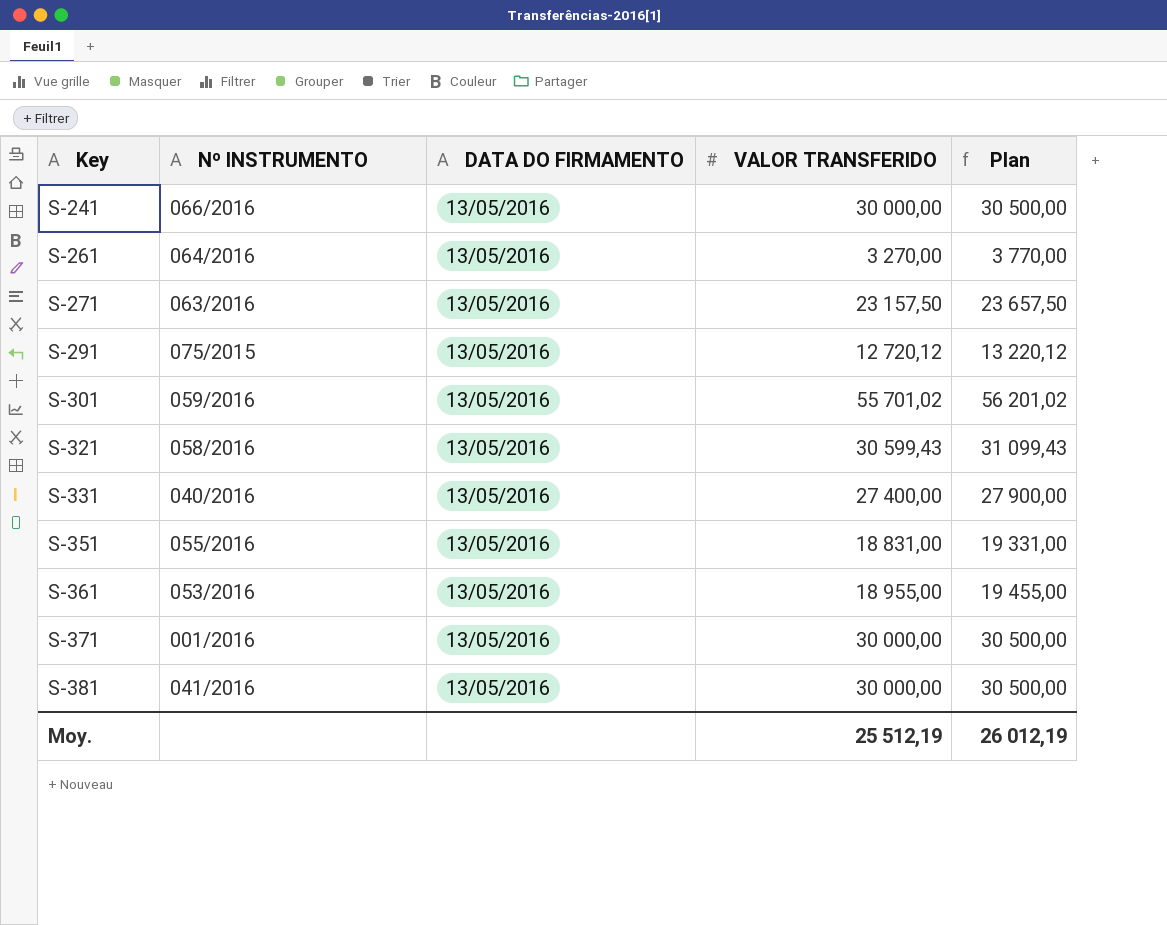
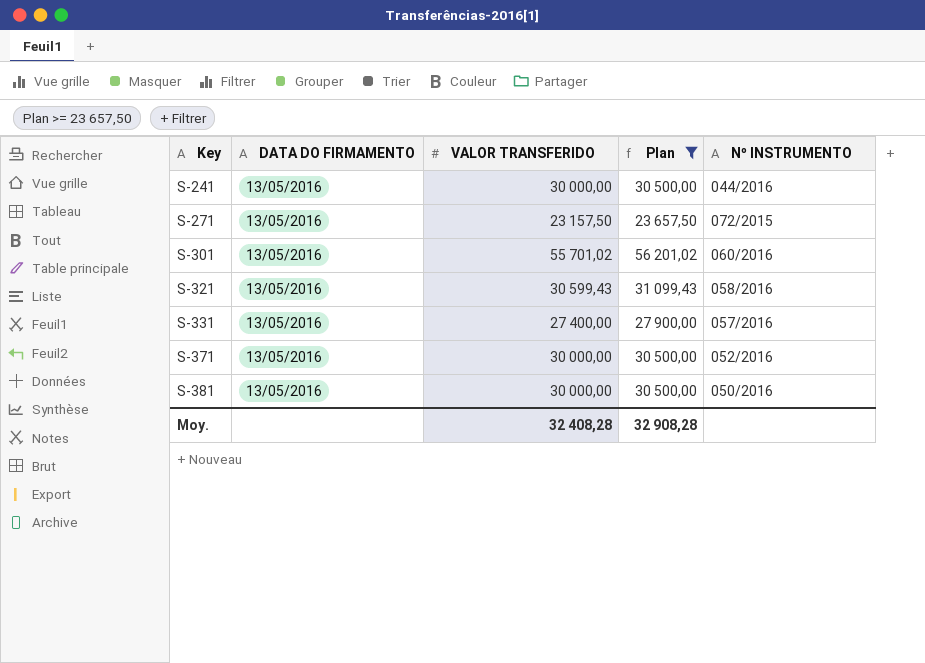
filter: none -> Plan >= 23 657,50
column Nº INSTRUMENTO | position: 2 -> 5
S-241 | Nº INSTRUMENTO: 066/2016 -> 044/2016
S-271 | Nº INSTRUMENTO: 063/2016 -> 072/2015
S-301 | Nº INSTRUMENTO: 059/2016 -> 060/2016
S-331 | Nº INSTRUMENTO: 040/2016 -> 057/2016
S-371 | Nº INSTRUMENTO: 001/2016 -> 052/2016
S-381 | Nº INSTRUMENTO: 041/2016 -> 050/2016
Moy. | VALOR TRANSFERIDO: 25 512,19 -> 32 408,28
Moy. | Plan: 26 012,19 -> 32 908,28

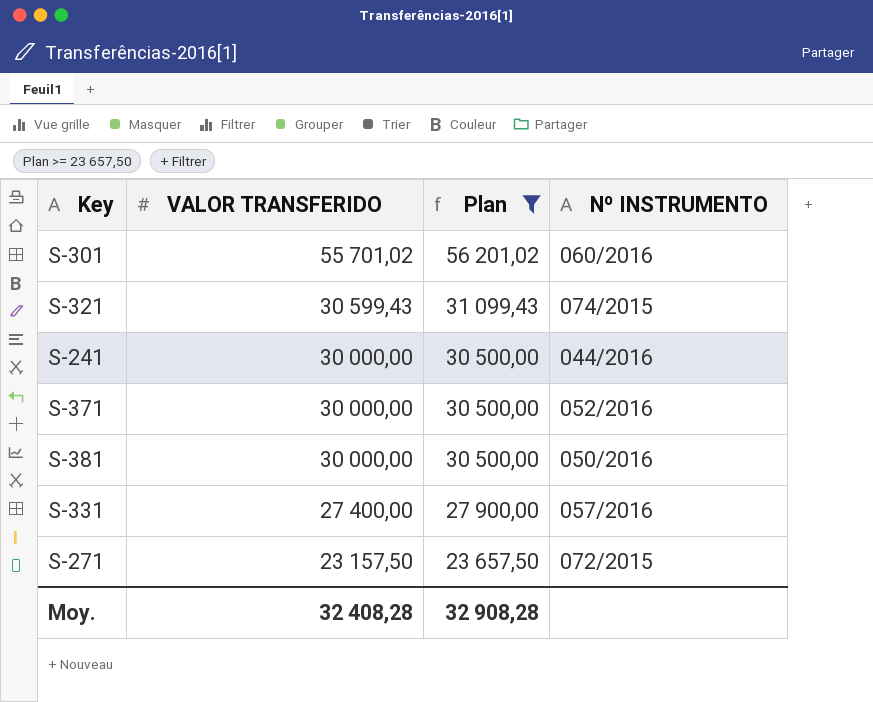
row order: Key ascending -> VALOR TRANSFERIDO descending
column DATA DO FIRMAMENTO | position: 2 -> none
S-321 | Nº INSTRUMENTO: 058/2016 -> 074/2015

